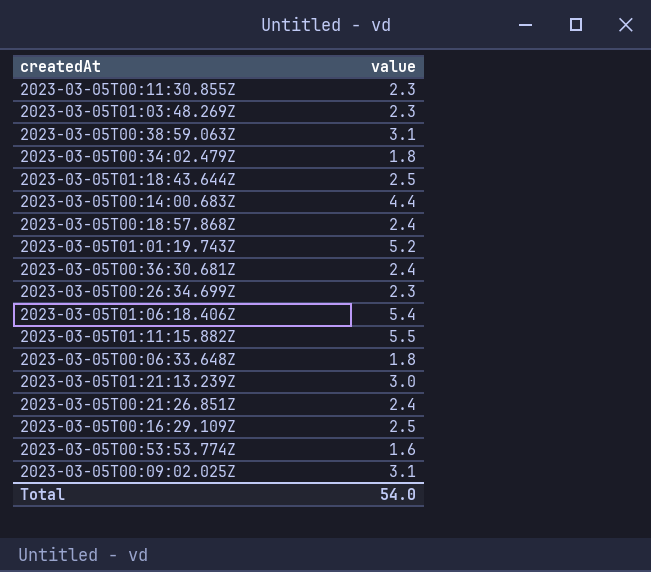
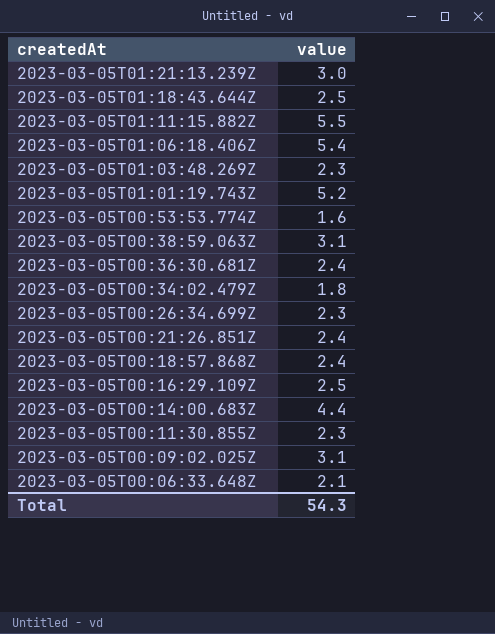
row order: none -> createdAt descending
2023-03-05T00:06:33.648Z | value: 1.8 -> 2.1
Total | value: 54.0 -> 54.3

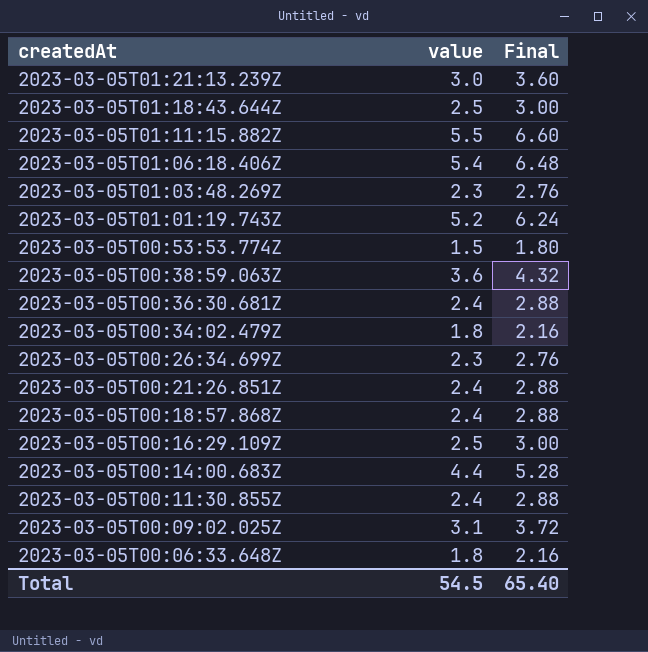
column Final | formula: none -> [value] * 1.2
2023-03-05T00:53:53.774Z | value: 1.6 -> 1.5
2023-03-05T00:38:59.063Z | value: 3.1 -> 3.6
2023-03-05T00:11:30.855Z | value: 2.3 -> 2.4
2023-03-05T00:06:33.648Z | value: 2.1 -> 1.8
Total | value: 54.3 -> 54.5

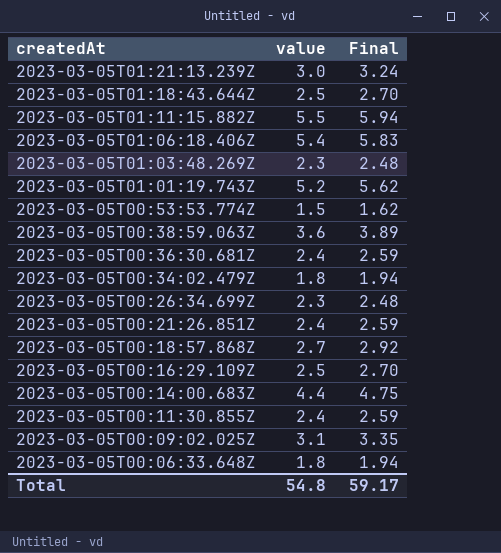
column Final | formula: [value] * 1.2 -> [value] * 1.08
2023-03-05T00:18:57.868Z | value: 2.4 -> 2.7
Total | value: 54.5 -> 54.8
Total | Final: 65.40 -> 59.17

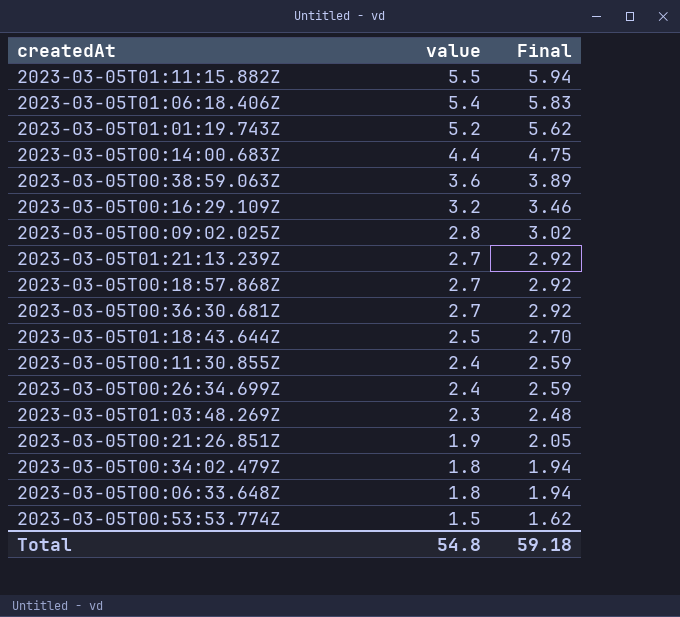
row order: createdAt descending -> value descending
2023-03-05T00:16:29.109Z | value: 2.5 -> 3.2
2023-03-05T00:16:29.109Z | Final: 2.70 -> 3.46
2023-03-05T00:09:02.025Z | value: 3.1 -> 2.8
2023-03-05T00:09:02.025Z | Final: 3.35 -> 3.02
2023-03-05T01:21:13.239Z | value: 3.0 -> 2.7
2023-03-05T01:21:13.239Z | Final: 3.24 -> 2.92
2023-03-05T00:36:30.681Z | value: 2.4 -> 2.7
2023-03-05T00:36:30.681Z | Final: 2.59 -> 2.92
2023-03-05T00:26:34.699Z | value: 2.3 -> 2.4
2023-03-05T00:26:34.699Z | Final: 2.48 -> 2.59
2023-03-05T00:21:26.851Z | value: 2.4 -> 1.9
2023-03-05T00:21:26.851Z | Final: 2.59 -> 2.05
Total | Final: 59.17 -> 59.18

